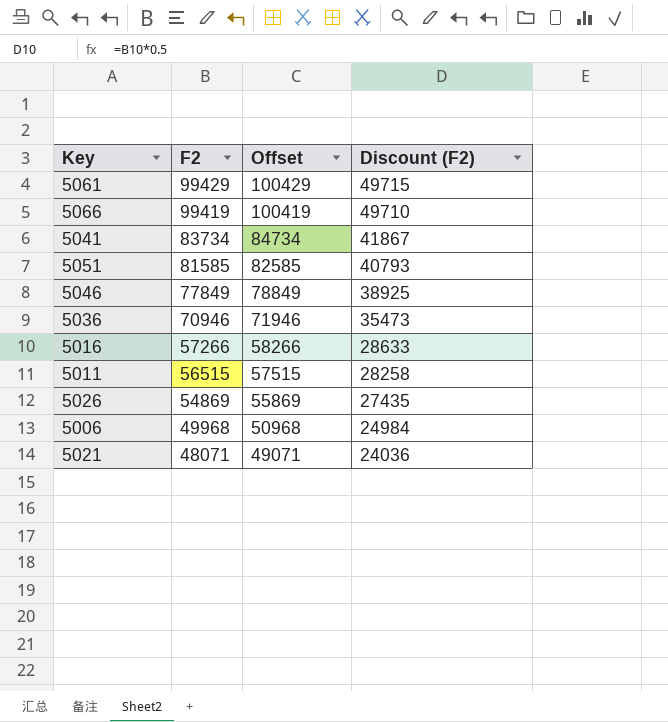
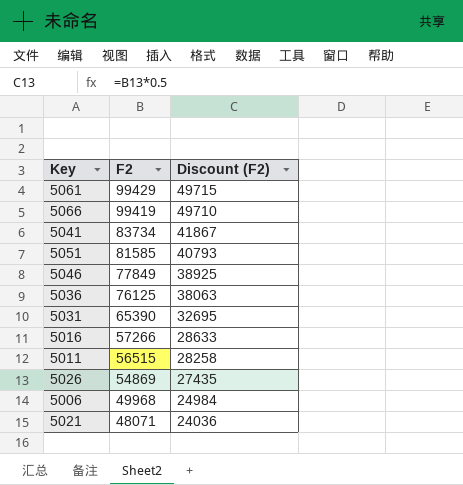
column Offset | formula: [F2] + 1000 -> none
5036 | F2: 70946 -> 76125
5036 | Discount (F2): 35473 -> 38063
row 5031: none -> 65390 | 32695

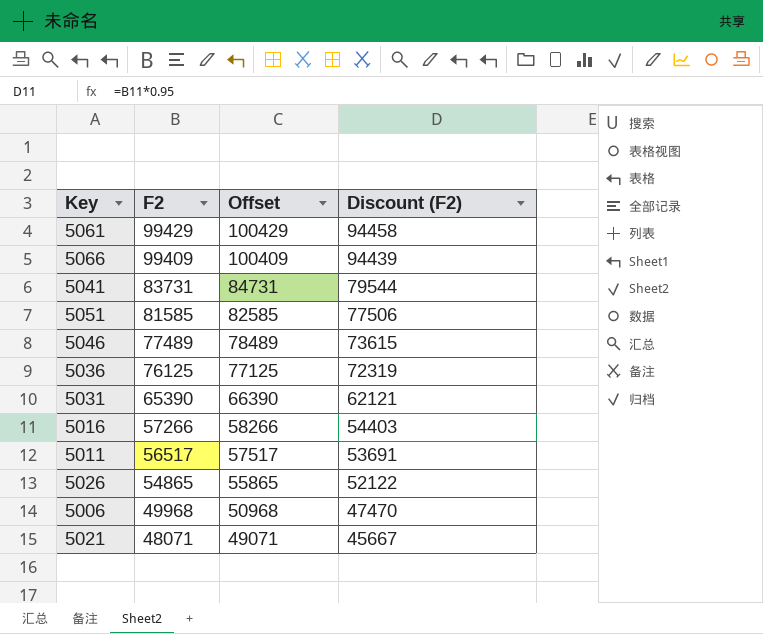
column Offset | formula: none -> [F2] + 1000
column Discount (F2) | formula: [F2] * 0.5 -> [F2] * 0.95
5066 | F2: 99419 -> 99409
5041 | F2: 83734 -> 83731
5046 | F2: 77849 -> 77489
5011 | F2: 56515 -> 56517
5026 | F2: 54869 -> 54865

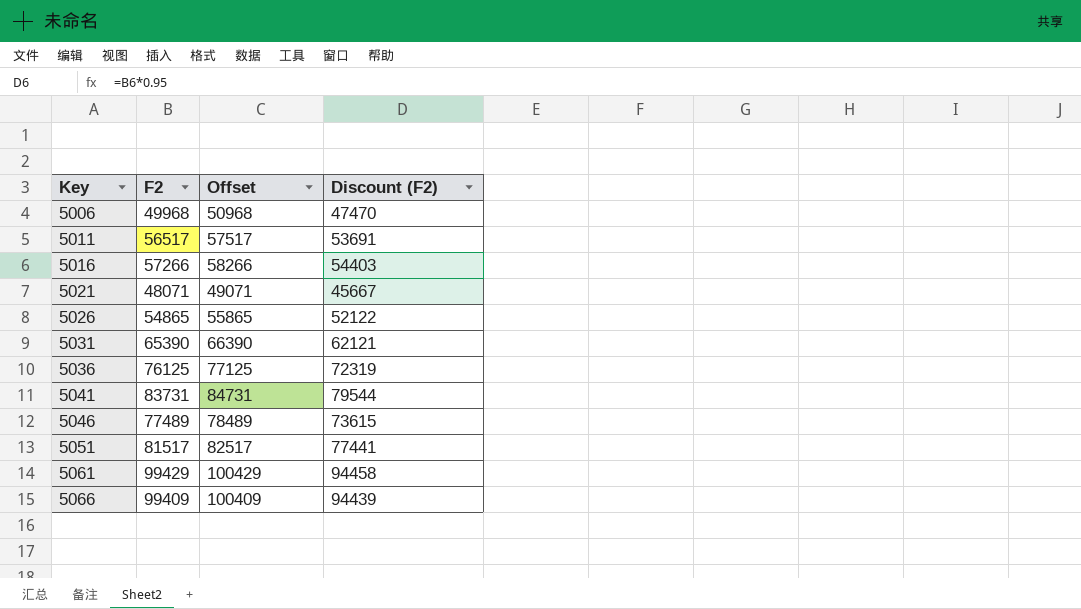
row order: F2 descending -> Key ascending
5051 | F2: 81585 -> 81517
5051 | Offset: 82585 -> 82517
5051 | Discount (F2): 77506 -> 77441

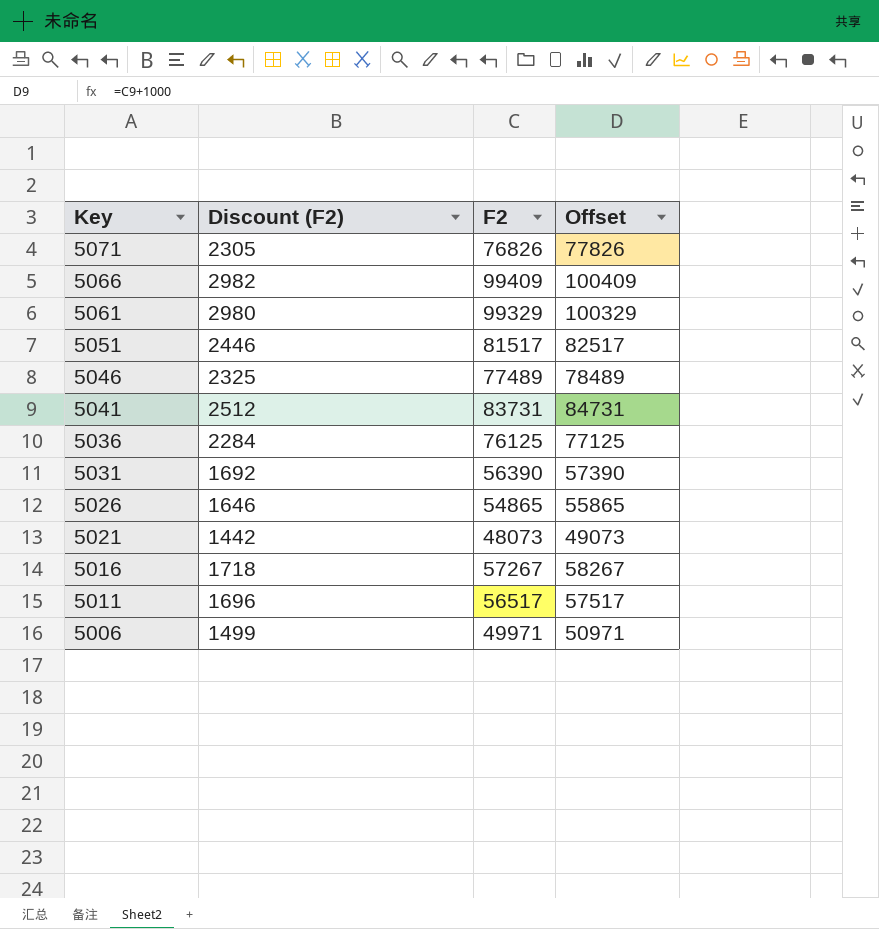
row order: Key ascending -> Key descending
column Discount (F2) | formula: [F2] * 0.95 -> [F2] * 0.03
column Discount (F2) | position: 4 -> 2
row 5071: none -> 2305 | 76826 | 77826
5061 | F2: 99429 -> 99329
5061 | Offset: 100429 -> 100329
5031 | F2: 65390 -> 56390
5031 | Offset: 66390 -> 57390
5021 | F2: 48071 -> 48073
5021 | Offset: 49071 -> 49073
5016 | F2: 57266 -> 57267
5016 | Offset: 58266 -> 58267
5006 | F2: 49968 -> 49971
5006 | Offset: 50968 -> 50971

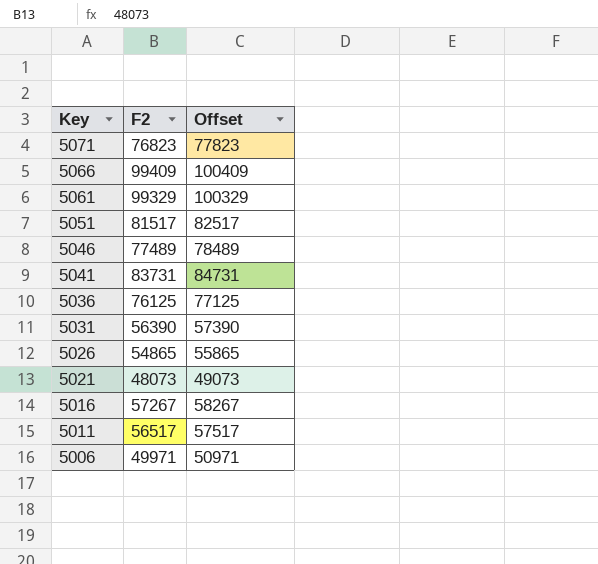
column Discount (F2) | formula: [F2] * 0.03 -> none
5071 | F2: 76826 -> 76823
5071 | Offset: 77826 -> 77823

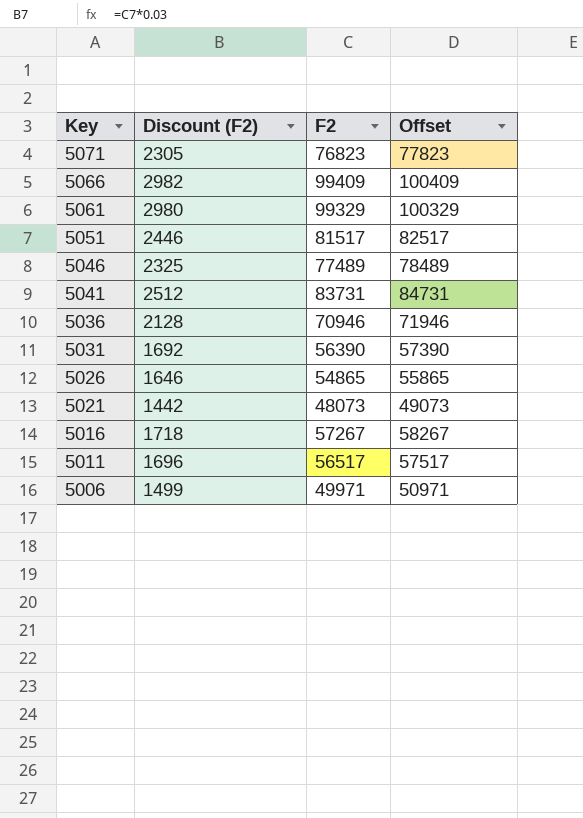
column Discount (F2) | formula: none -> [F2] * 0.03
5036 | F2: 76125 -> 70946
5036 | Offset: 77125 -> 71946

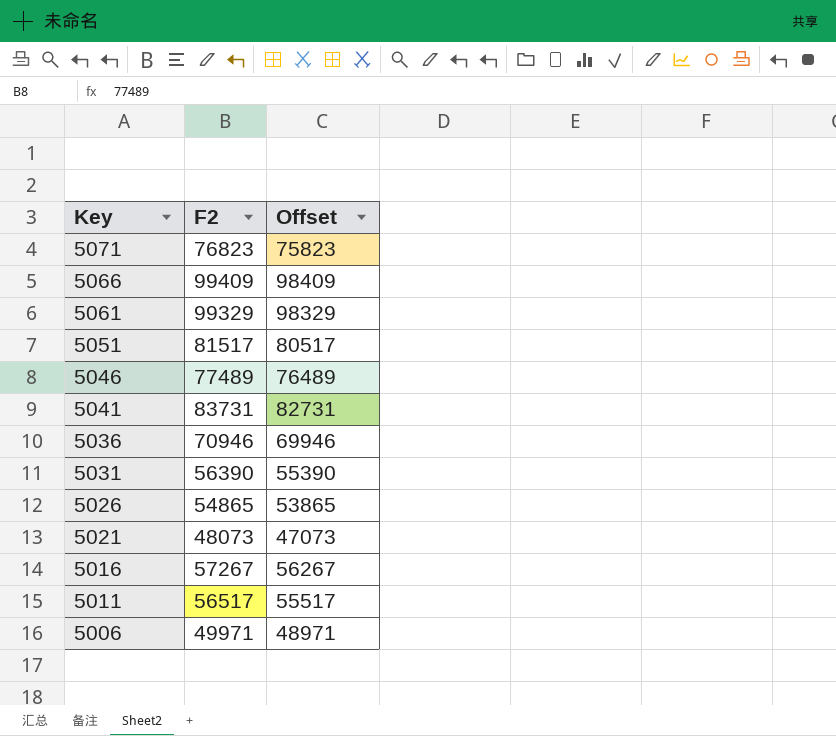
column Discount (F2) | formula: [F2] * 0.03 -> none
column Offset | formula: [F2] + 1000 -> [F2] - 1000

